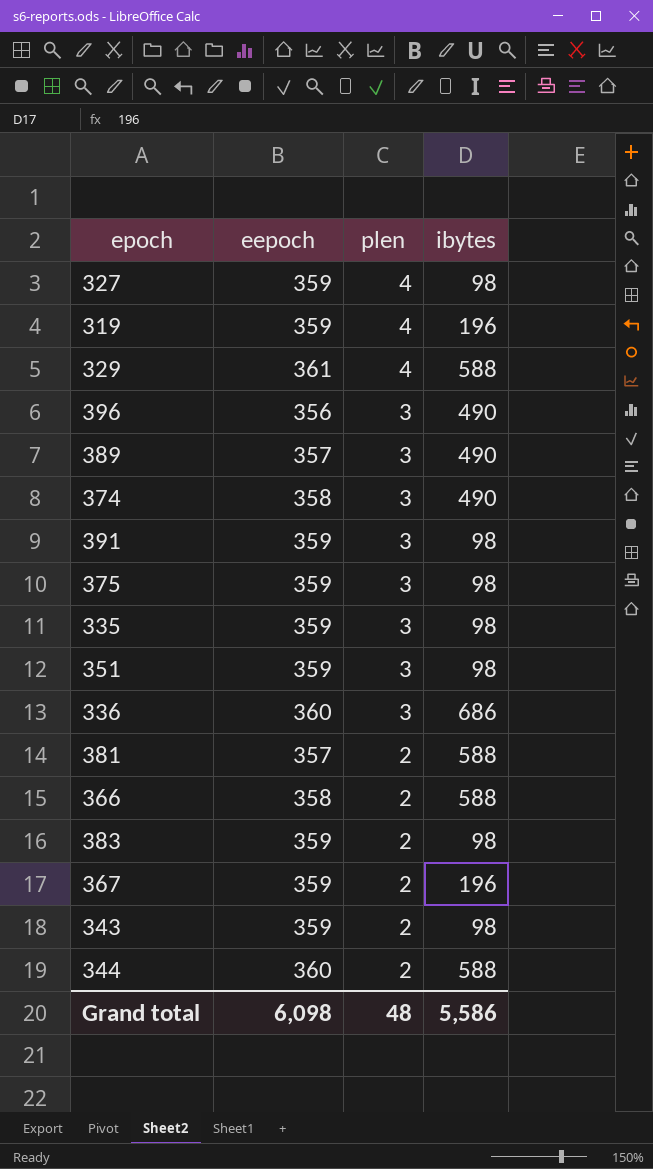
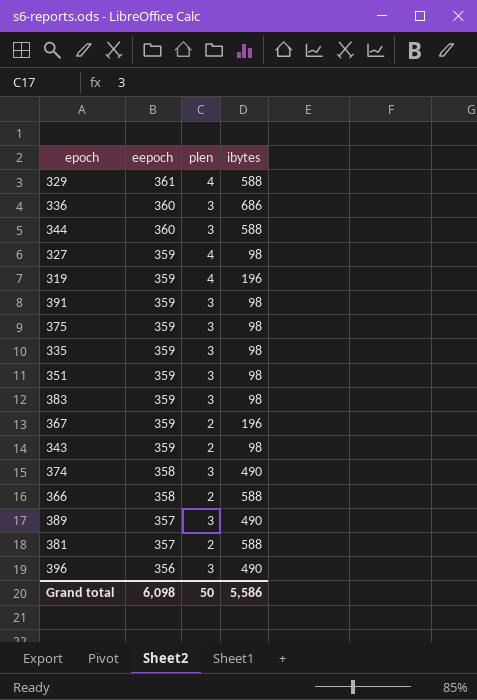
row order: plen descending -> eepoch descending
344 | plen: 2 -> 3
383 | plen: 2 -> 3
Grand total | plen: 48 -> 50

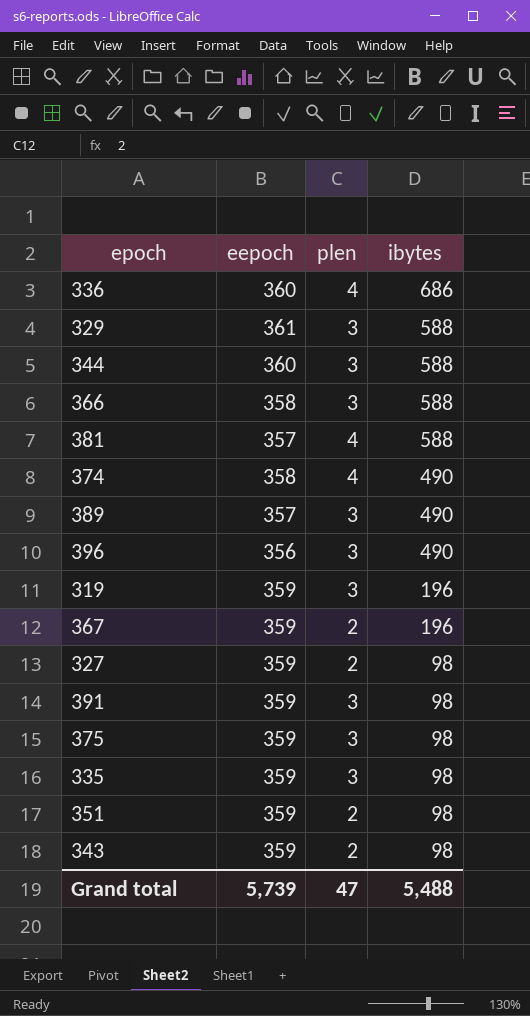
row order: eepoch descending -> ibytes descending
row 383: 359 | 3 | 98 -> none
336 | plen: 3 -> 4
329 | plen: 4 -> 3
366 | plen: 2 -> 3
381 | plen: 2 -> 4
374 | plen: 3 -> 4
319 | plen: 4 -> 3
327 | plen: 4 -> 2
351 | plen: 3 -> 2
Grand total | eepoch: 6,098 -> 5,739
Grand total | plen: 50 -> 47
Grand total | ibytes: 5,586 -> 5,488

